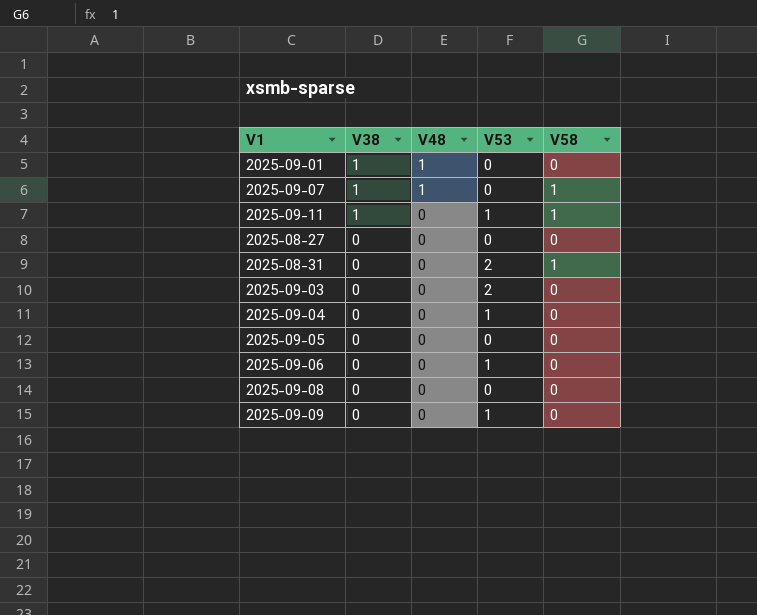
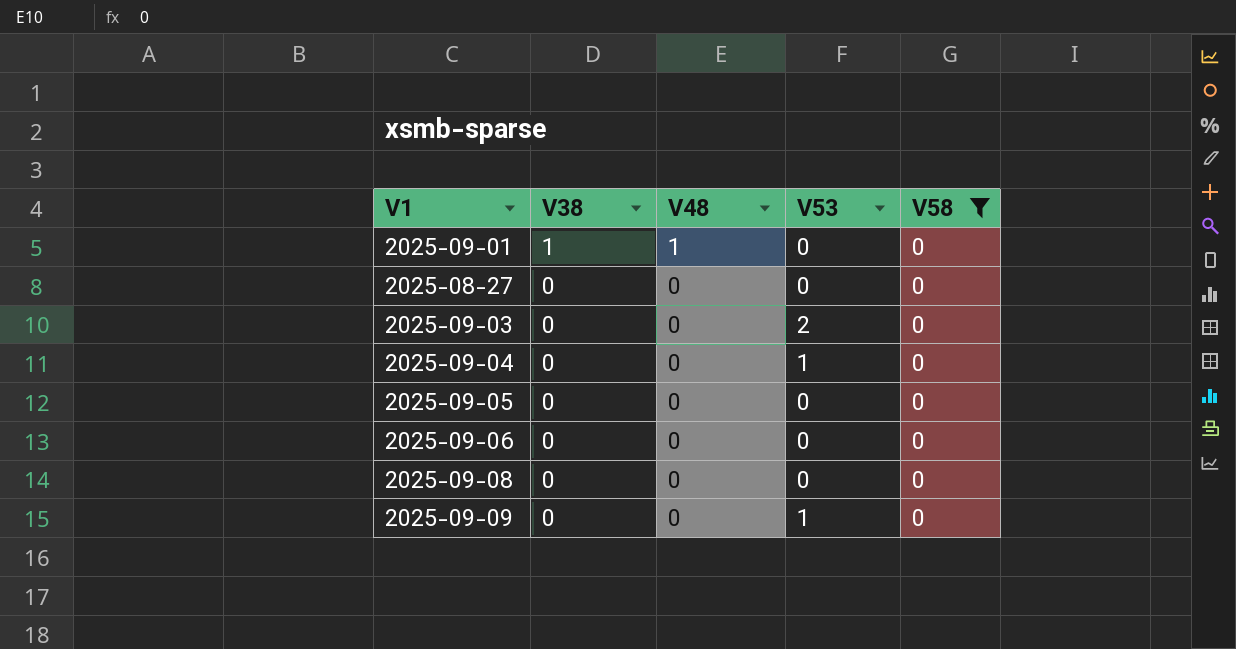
filter: none -> V58 = 0
2025-09-06 | V53: 1 -> 0

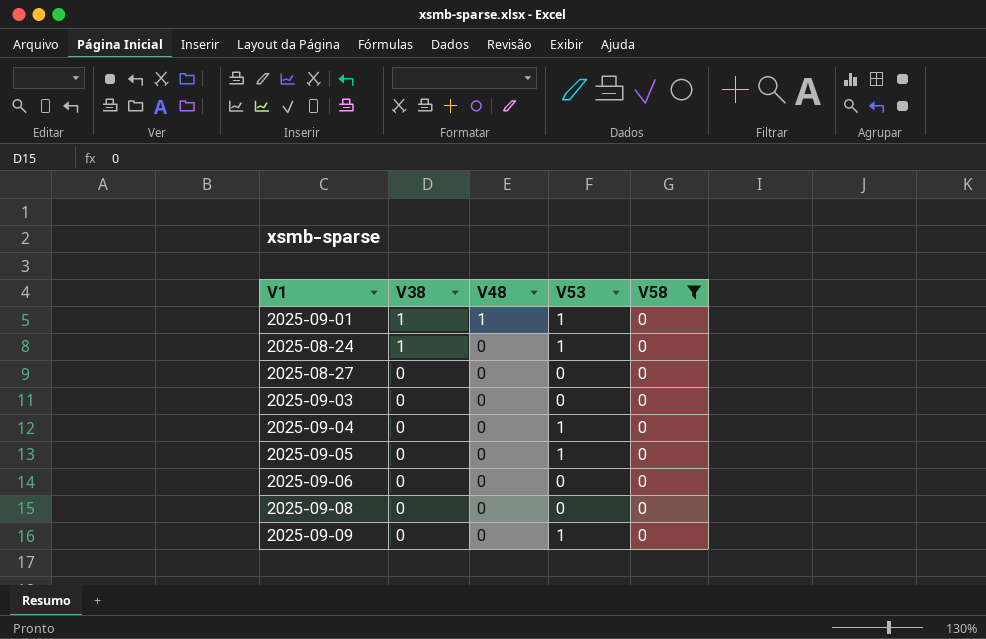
2025-09-01 | V53: 0 -> 1
row 2025-08-24: none -> 1 | 0 | 1 | 0
2025-09-03 | V53: 2 -> 0
2025-09-05 | V53: 0 -> 1

